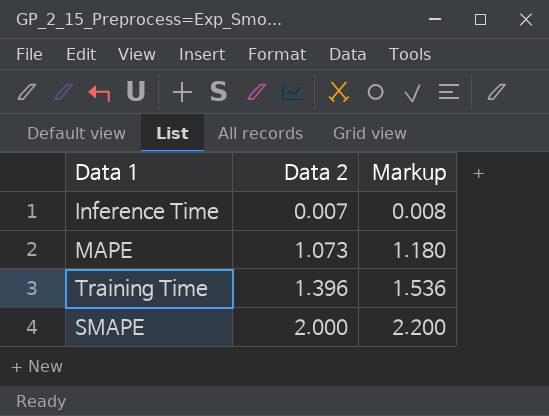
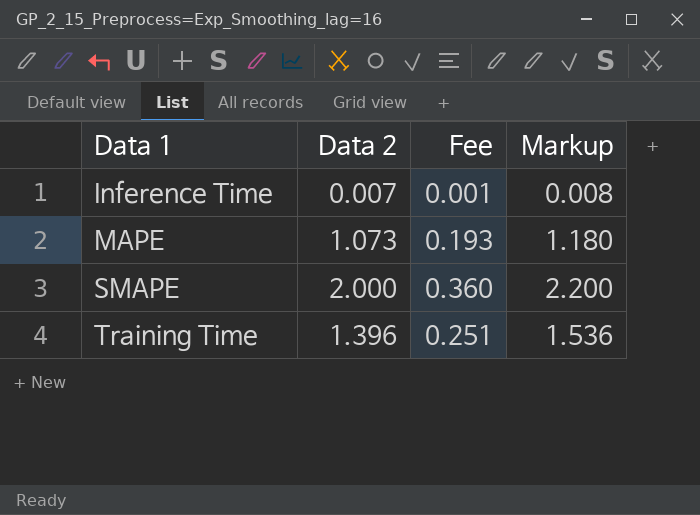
row order: Data 2 ascending -> Data 1 ascending
column Fee | formula: none -> [Data 2] * 0.18

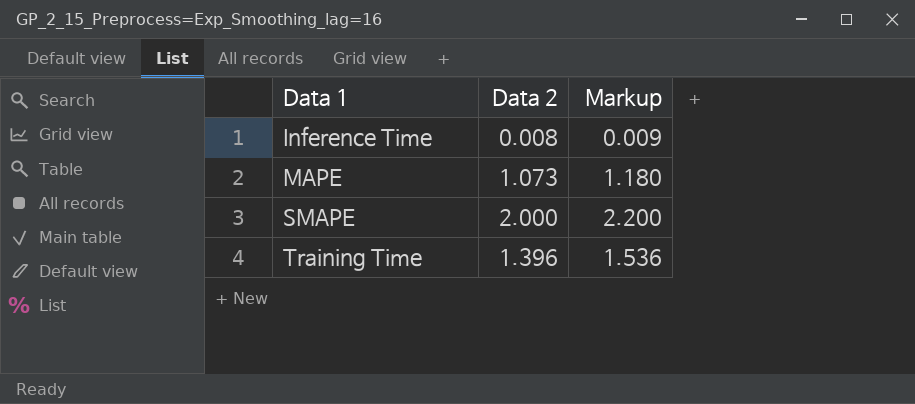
column Fee | formula: [Data 2] * 0.18 -> none
Inference Time | Data 2: 0.007 -> 0.008
Inference Time | Markup: 0.008 -> 0.009

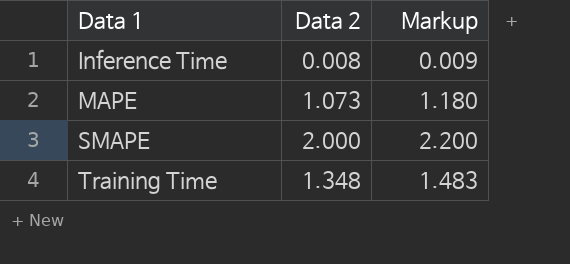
Training Time | Data 2: 1.396 -> 1.348
Training Time | Markup: 1.536 -> 1.483

